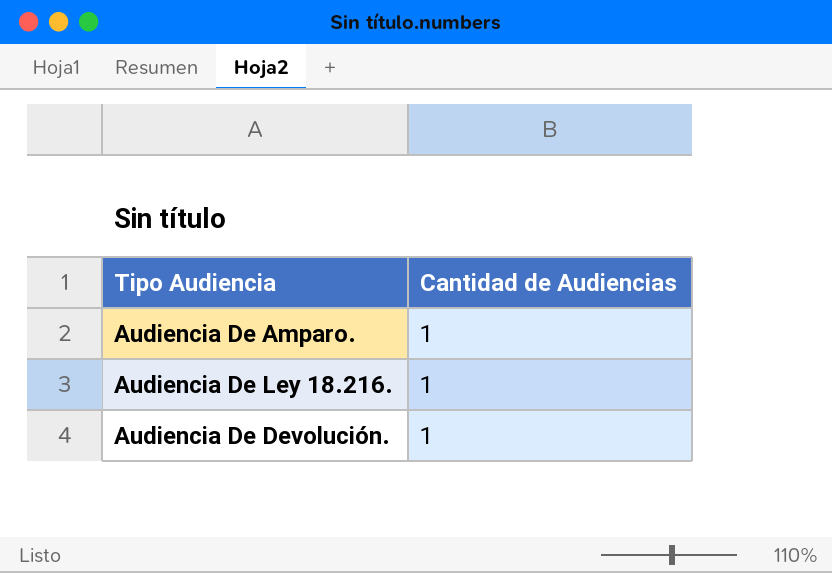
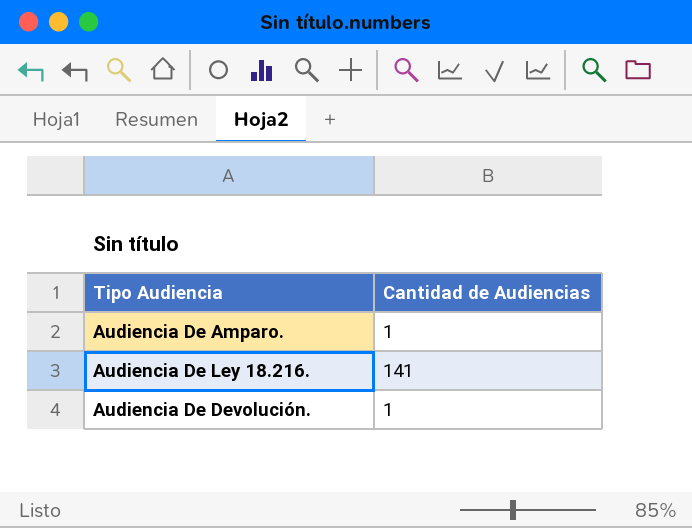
Audiencia De Ley 18.216. | Cantidad de Audiencias: 1 -> 141

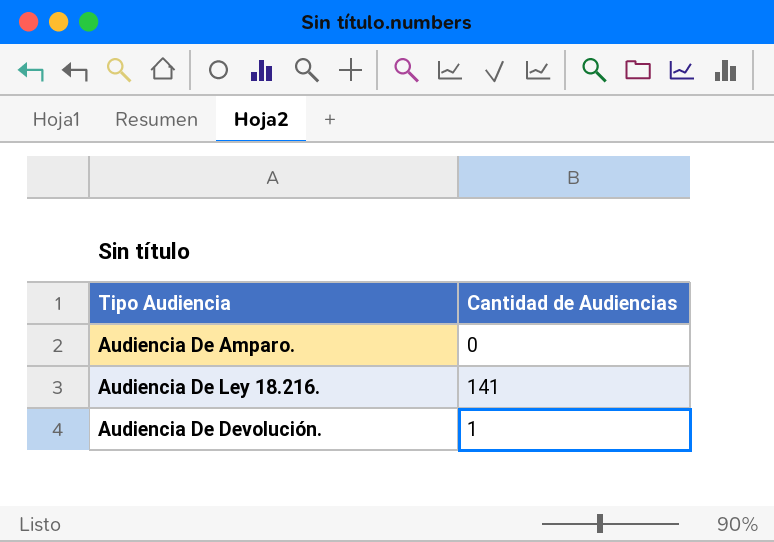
Audiencia De Amparo. | Cantidad de Audiencias: 1 -> 0

